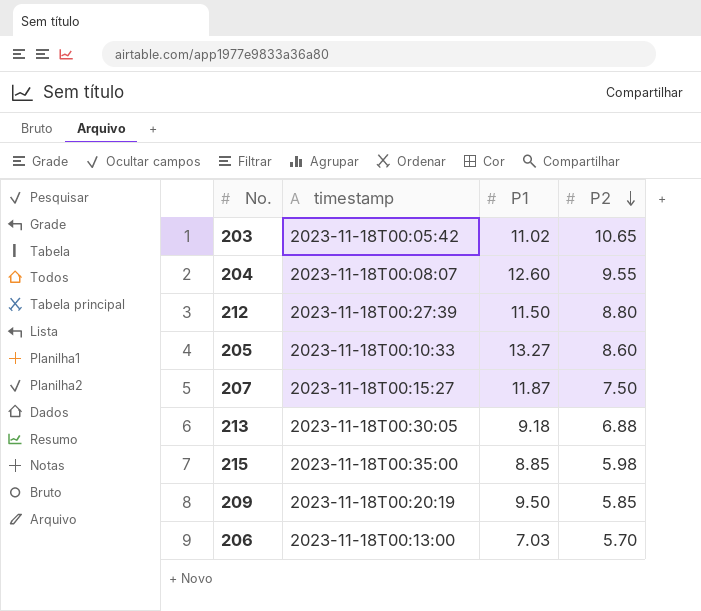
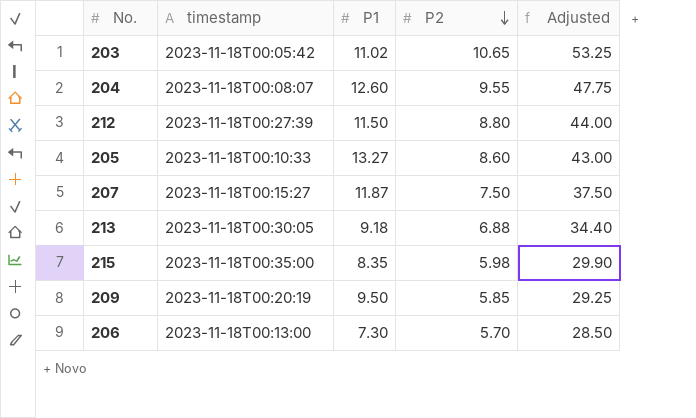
column Adjusted | formula: none -> [P2] * 5
215 | P1: 8.85 -> 8.35
206 | P1: 7.03 -> 7.30

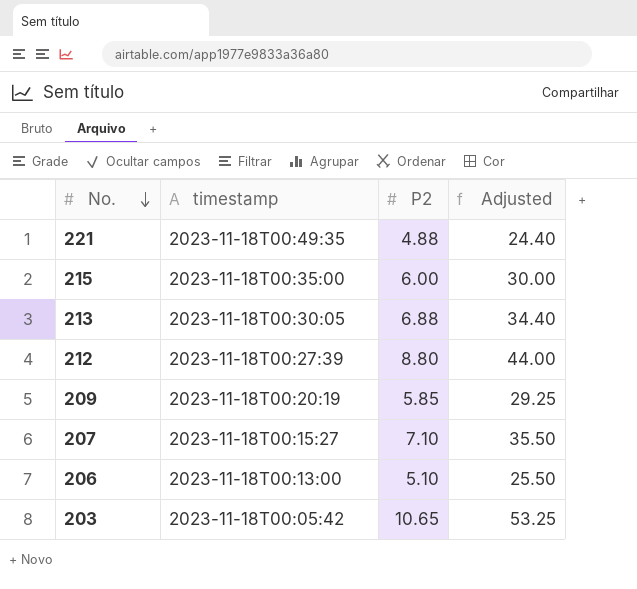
row order: P2 descending -> No. descending
column P1 | position: 3 -> none
row 204: 2023-11-18T00:08:07 | 12.60 | 9.55 | 47.75 -> none
row 205: 2023-11-18T00:10:33 | 13.27 | 8.60 | 43.00 -> none
row 221: none -> 2023-11-18T00:49:35 | 4.88 | 24.40
215 | P2: 5.98 -> 6.00
215 | Adjusted: 29.90 -> 30.00
207 | P2: 7.50 -> 7.10
207 | Adjusted: 37.50 -> 35.50
206 | P2: 5.70 -> 5.10
206 | Adjusted: 28.50 -> 25.50

